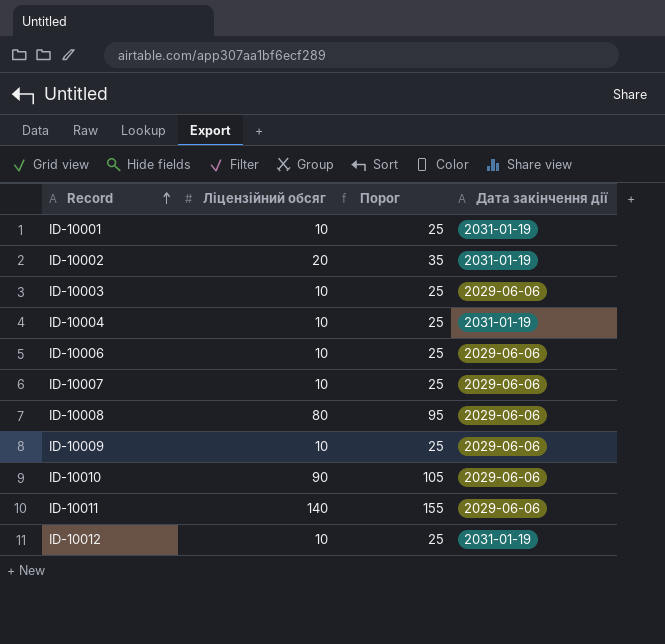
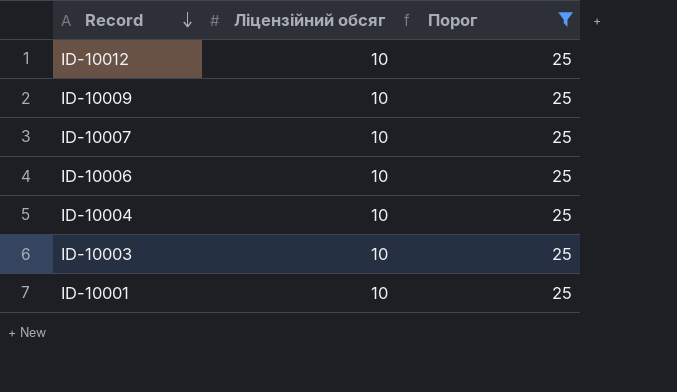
filter: none -> Порог = 25
row order: Record ascending -> Record descending
column Дата закінчення дії | position: 4 -> none

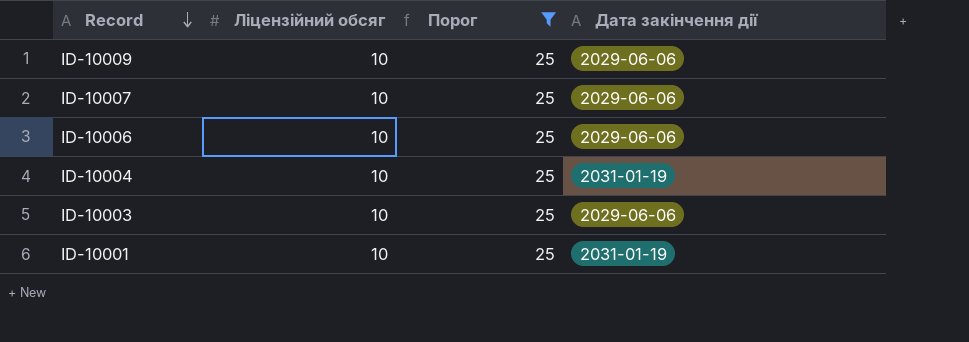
column Дата закінчення дії | position: none -> 4
row ID-10012: 10 | 25 -> none

